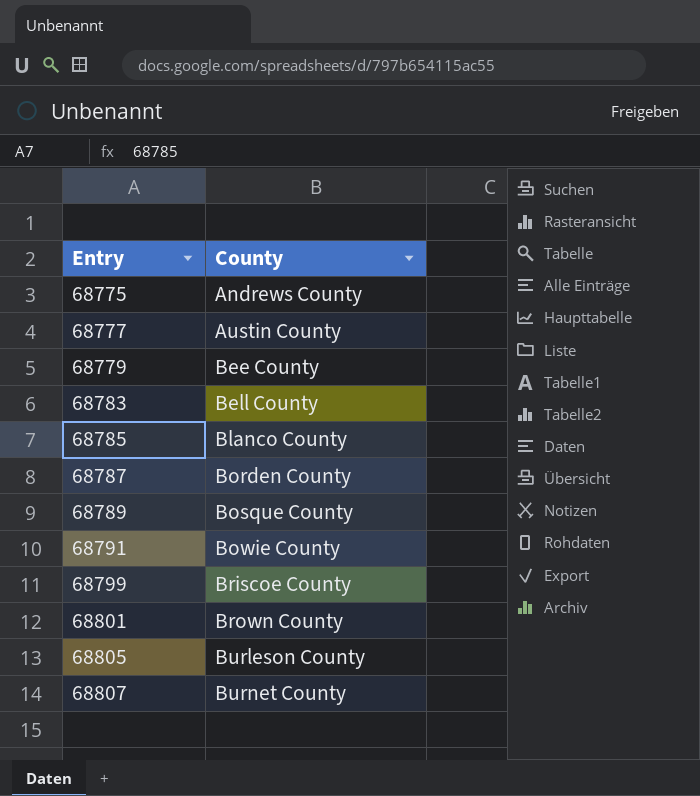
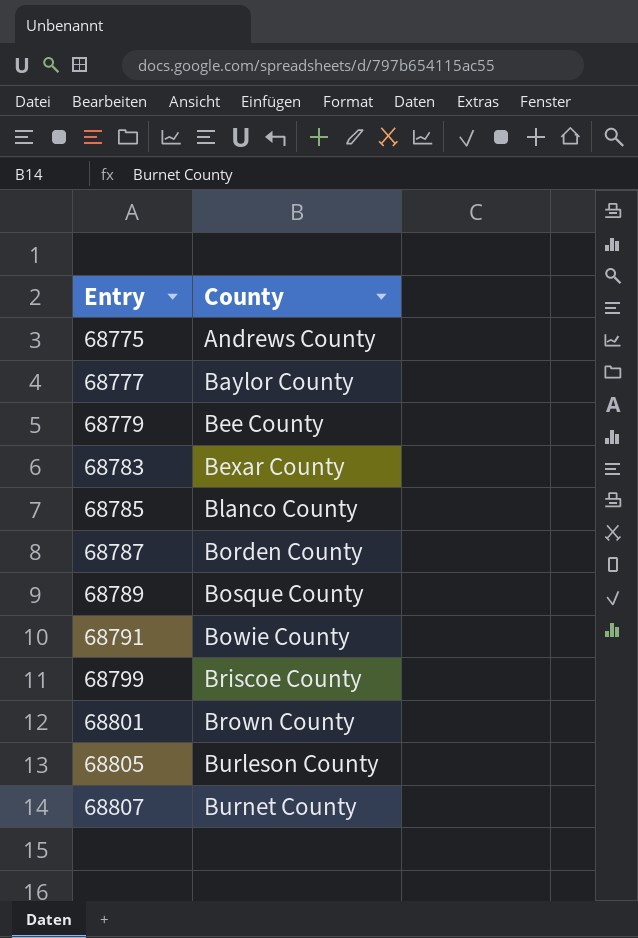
68777 | County: Austin County -> Baylor County
68783 | County: Bell County -> Bexar County

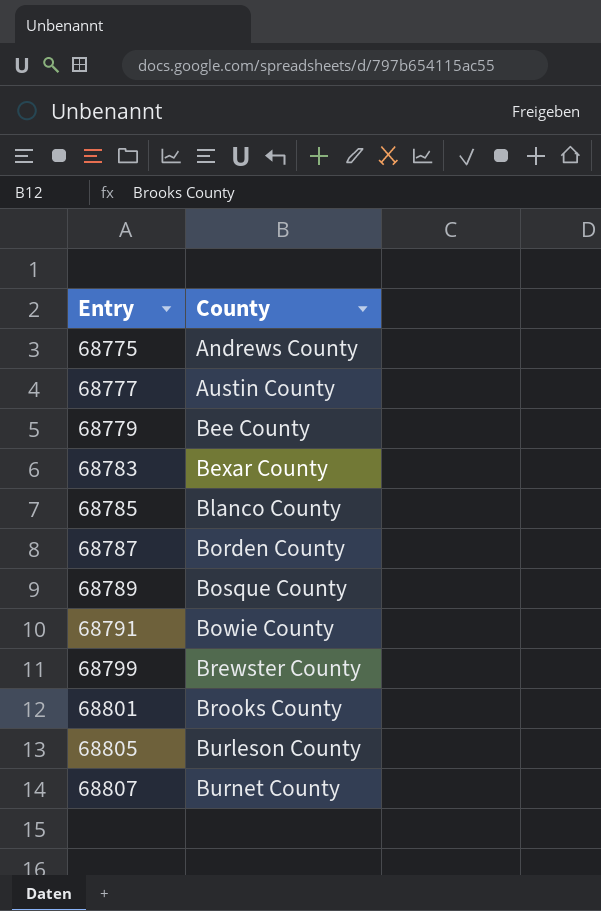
68777 | County: Baylor County -> Austin County
68799 | County: Briscoe County -> Brewster County
68801 | County: Brown County -> Brooks County

